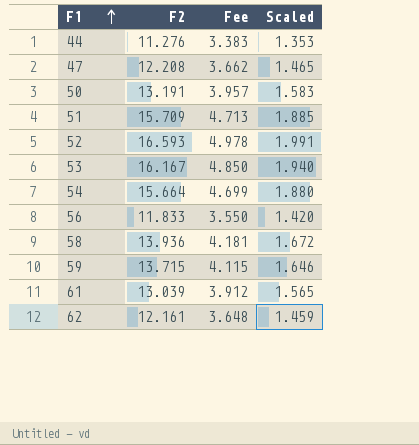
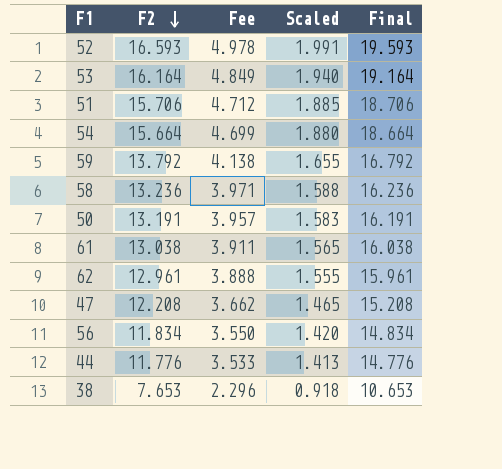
row order: F1 ascending -> F2 descending
column Final | formula: none -> [F2] + 3
53 | F2: 16.167 -> 16.164
53 | Fee: 4.850 -> 4.849
51 | F2: 15.709 -> 15.706
51 | Fee: 4.713 -> 4.712
59 | F2: 13.715 -> 13.792
59 | Fee: 4.115 -> 4.138
59 | Scaled: 1.646 -> 1.655
58 | F2: 13.936 -> 13.236
58 | Fee: 4.181 -> 3.971
58 | Scaled: 1.672 -> 1.588
61 | F2: 13.039 -> 13.038
61 | Fee: 3.912 -> 3.911
62 | F2: 12.161 -> 12.961
62 | Fee: 3.648 -> 3.888
62 | Scaled: 1.459 -> 1.555
56 | F2: 11.833 -> 11.834
44 | F2: 11.276 -> 11.776
44 | Fee: 3.383 -> 3.533
44 | Scaled: 1.353 -> 1.413
row 38: none -> 7.653 | 2.296 | 0.918 | 10.653

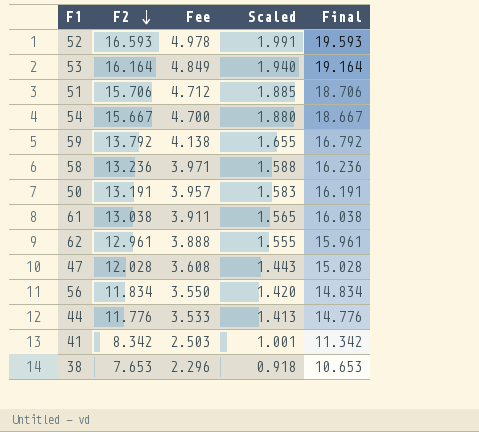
54 | F2: 15.664 -> 15.667
54 | Fee: 4.699 -> 4.700
54 | Final: 18.664 -> 18.667
47 | F2: 12.208 -> 12.028
47 | Fee: 3.662 -> 3.608
47 | Scaled: 1.465 -> 1.443
47 | Final: 15.208 -> 15.028
row 41: none -> 8.342 | 2.503 | 1.001 | 11.342

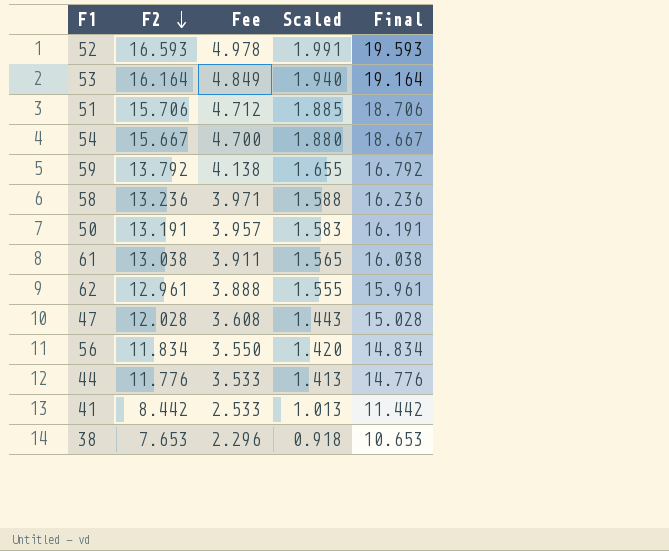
41 | F2: 8.342 -> 8.442
41 | Fee: 2.503 -> 2.533
41 | Scaled: 1.001 -> 1.013
41 | Final: 11.342 -> 11.442

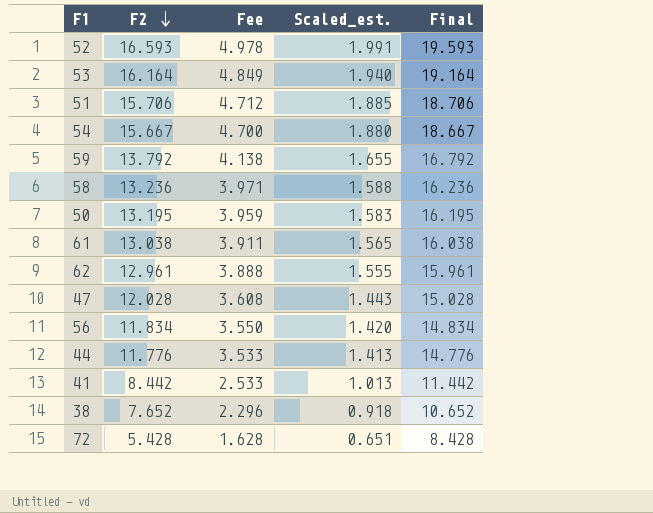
column name: Scaled -> Scaled_est.
50 | F2: 13.191 -> 13.195
50 | Fee: 3.957 -> 3.959
50 | Final: 16.191 -> 16.195
38 | F2: 7.653 -> 7.652
38 | Final: 10.653 -> 10.652
row 72: none -> 5.428 | 1.628 | 0.651 | 8.428

